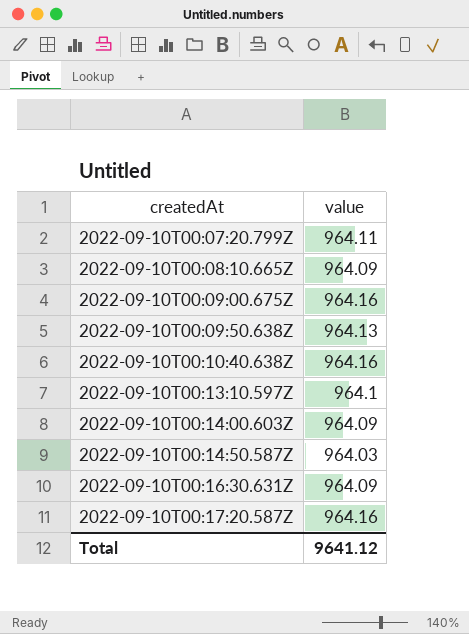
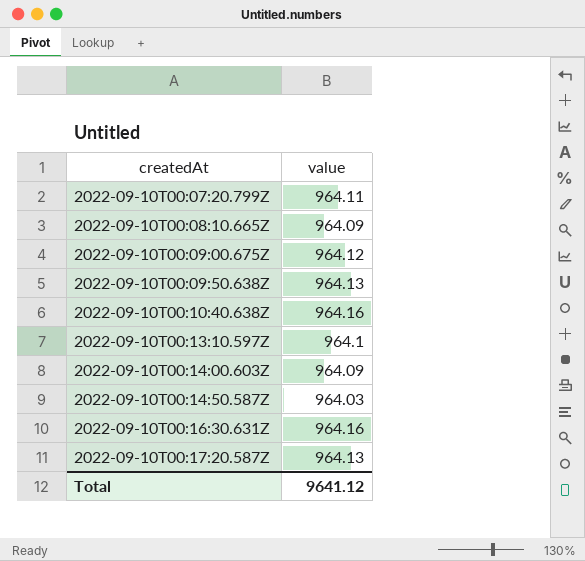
2022-09-10T00:09:00.675Z | value: 964.16 -> 964.12
2022-09-10T00:16:30.631Z | value: 964.09 -> 964.16
2022-09-10T00:17:20.587Z | value: 964.16 -> 964.13

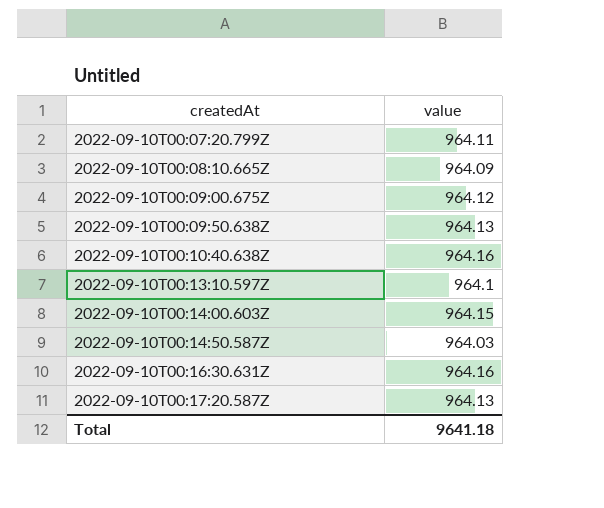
2022-09-10T00:14:00.603Z | value: 964.09 -> 964.15
Total | value: 9641.12 -> 9641.18

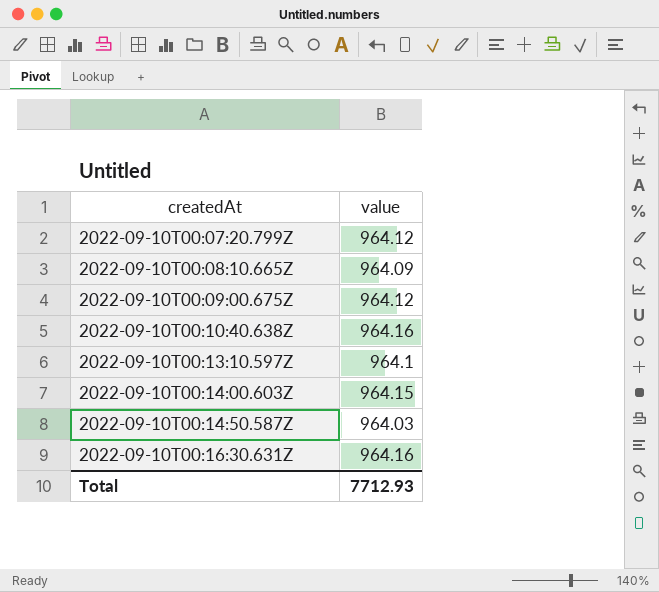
row 2022-09-10T00:09:50.638Z: 964.13 -> none
row 2022-09-10T00:17:20.587Z: 964.13 -> none
2022-09-10T00:07:20.799Z | value: 964.11 -> 964.12
Total | value: 9641.18 -> 7712.93

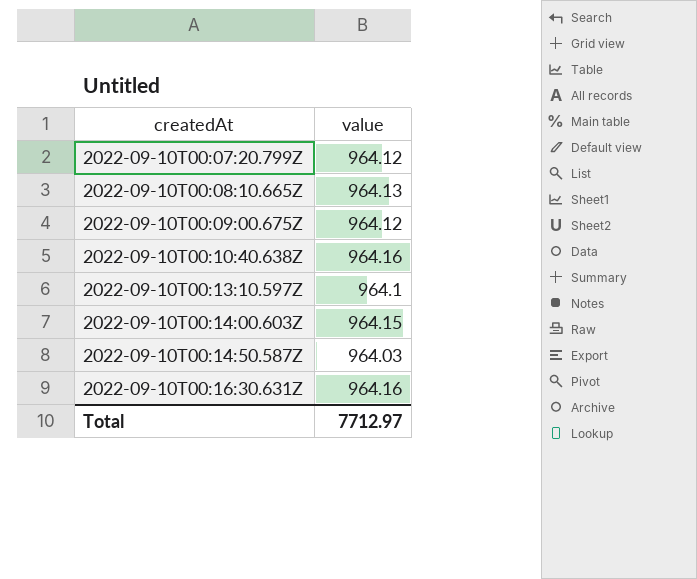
2022-09-10T00:08:10.665Z | value: 964.09 -> 964.13
Total | value: 7712.93 -> 7712.97

